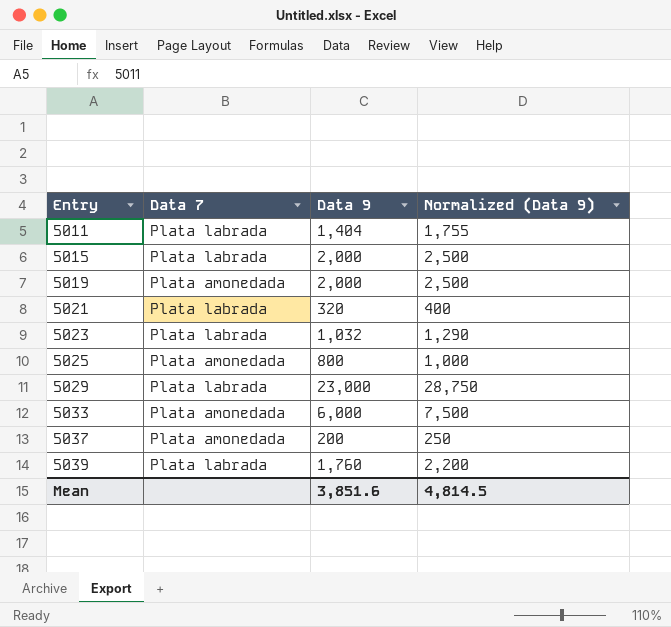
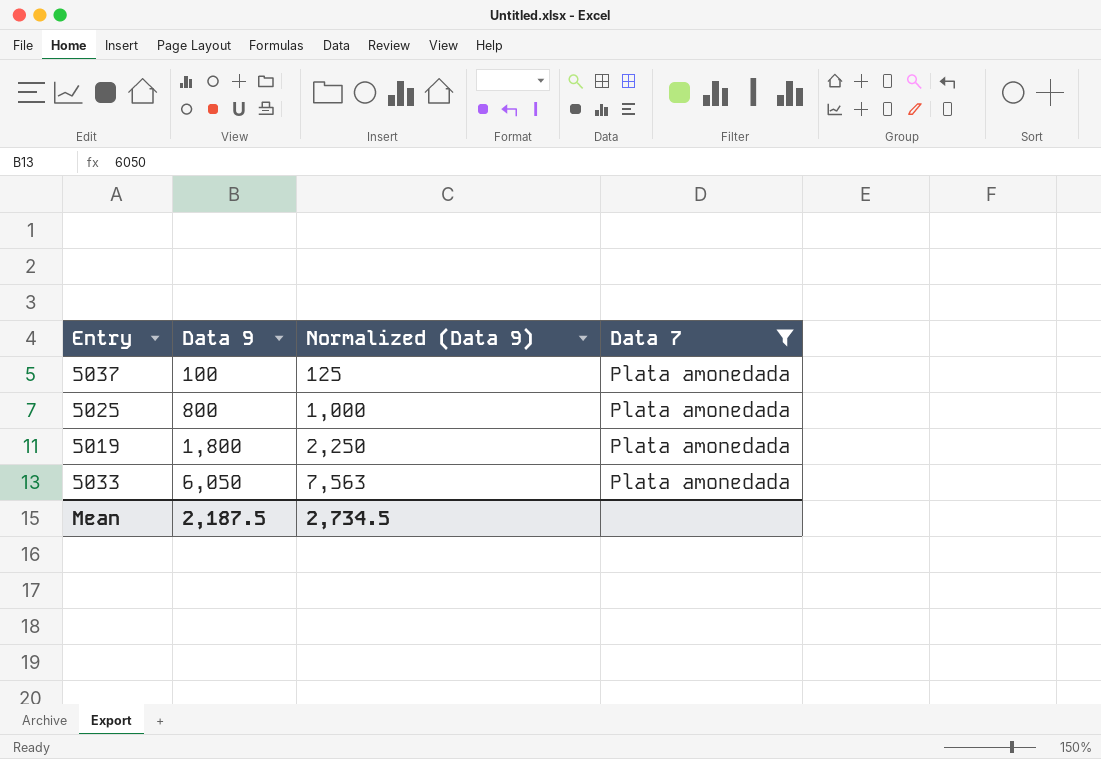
filter: none -> Data 7 = Plata amonedada
row order: Entry ascending -> Data 9 ascending
column Data 7 | position: 2 -> 4
5037 | Data 9: 200 -> 100
5037 | Normalized (Data 9): 250 -> 125
5019 | Data 9: 2,000 -> 1,800
5019 | Normalized (Data 9): 2,500 -> 2,250
5033 | Data 9: 6,000 -> 6,050
5033 | Normalized (Data 9): 7,500 -> 7,563
Mean | Data 9: 3,851.6 -> 2,187.5
Mean | Normalized (Data 9): 4,814.5 -> 2,734.5

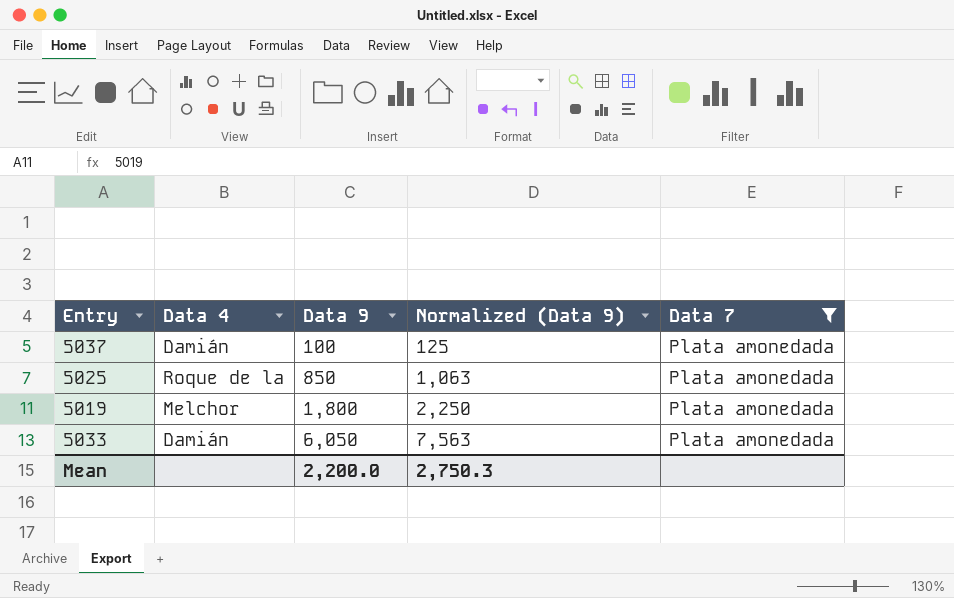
column Data 4 | position: none -> 2
5025 | Data 9: 800 -> 850
5025 | Normalized (Data 9): 1,000 -> 1,063
Mean | Data 9: 2,187.5 -> 2,200.0
Mean | Normalized (Data 9): 2,734.5 -> 2,750.3

